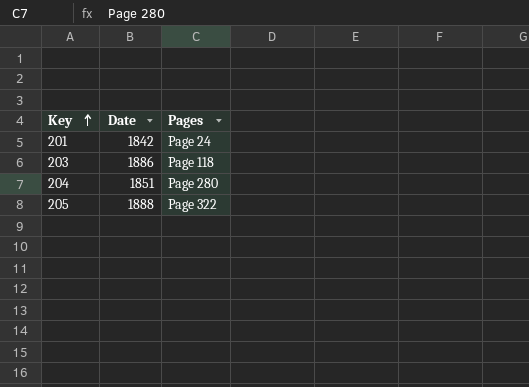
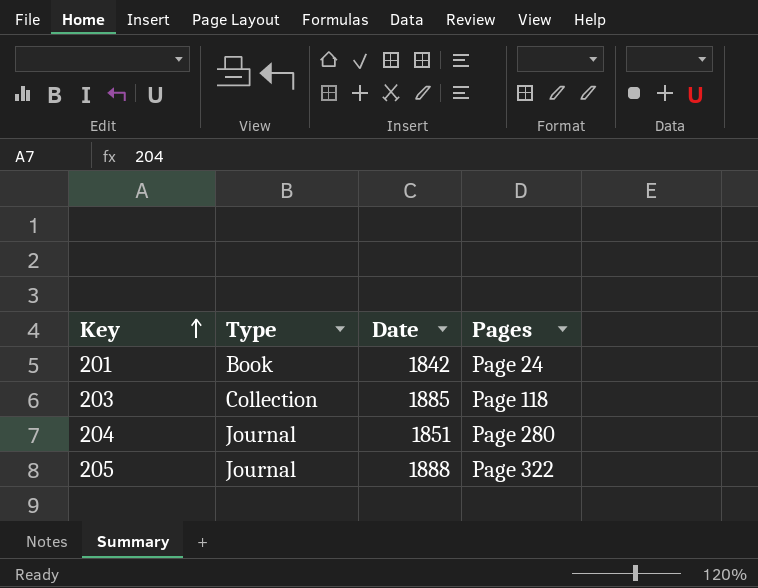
column Type | position: none -> 2
203 | Date: 1886 -> 1885

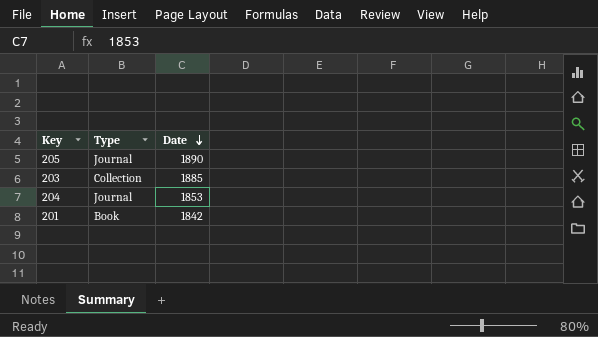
row order: Key ascending -> Date descending
column Pages | position: 4 -> none
205 | Date: 1888 -> 1890
204 | Date: 1851 -> 1853

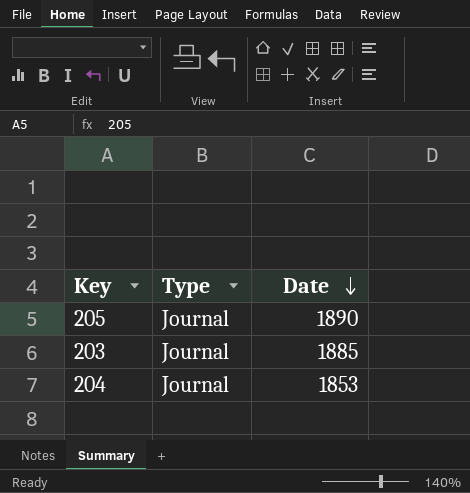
row 201: Book | 1842 -> none
203 | Type: Collection -> Journal

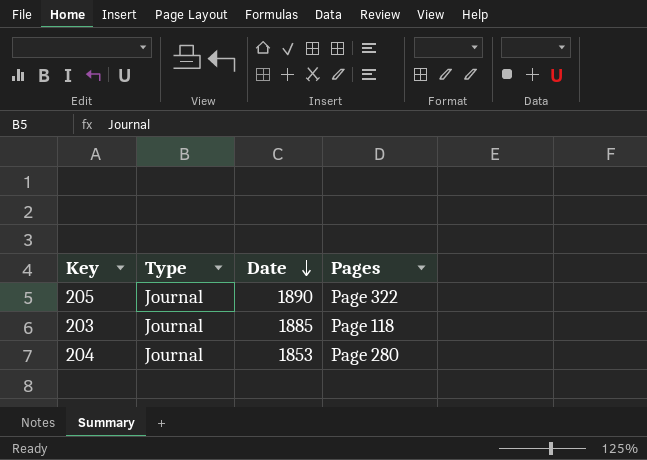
column Pages | position: none -> 4

